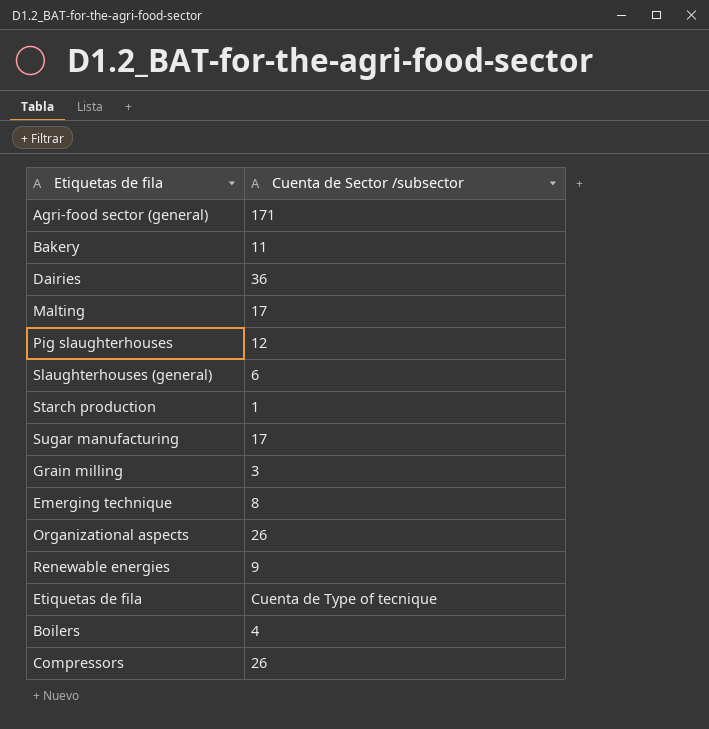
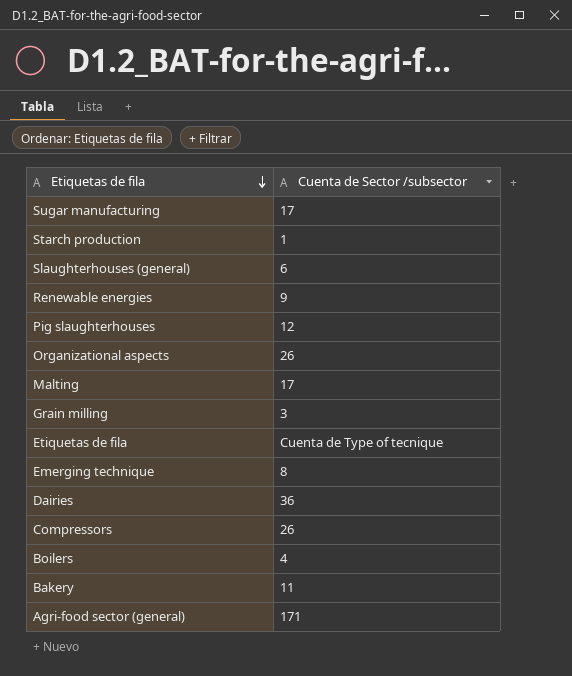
row order: none -> Etiquetas de fila descending

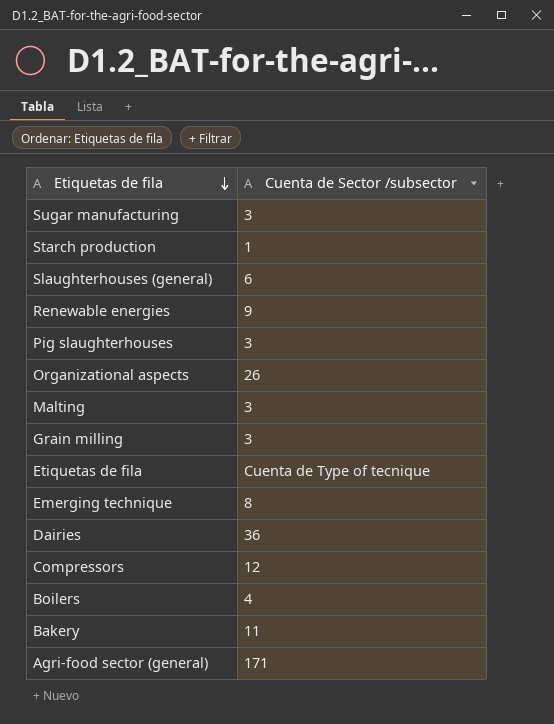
Sugar manufacturing | Cuenta de Sector /subsector: 17 -> 3
Pig slaughterhouses | Cuenta de Sector /subsector: 12 -> 3
Malting | Cuenta de Sector /subsector: 17 -> 3
Compressors | Cuenta de Sector /subsector: 26 -> 12

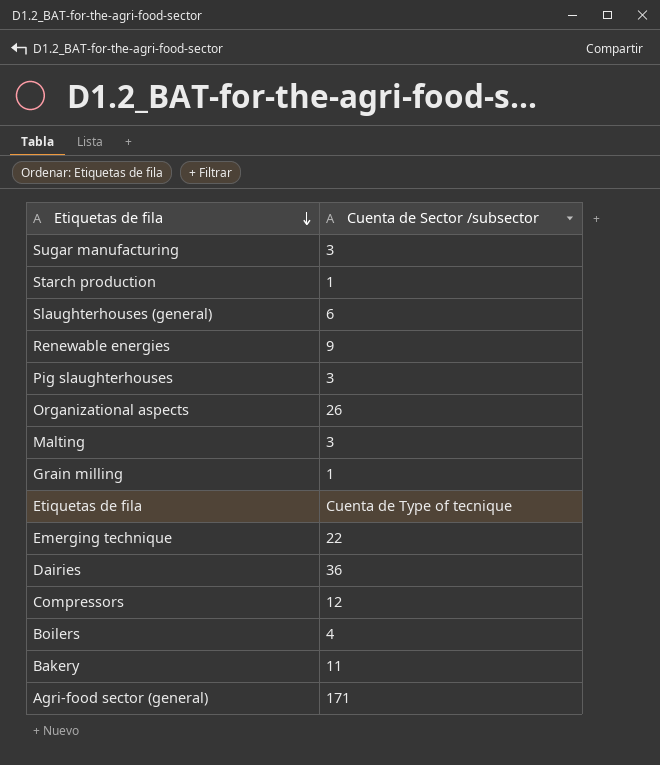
Grain milling | Cuenta de Sector /subsector: 3 -> 1
Emerging technique | Cuenta de Sector /subsector: 8 -> 22

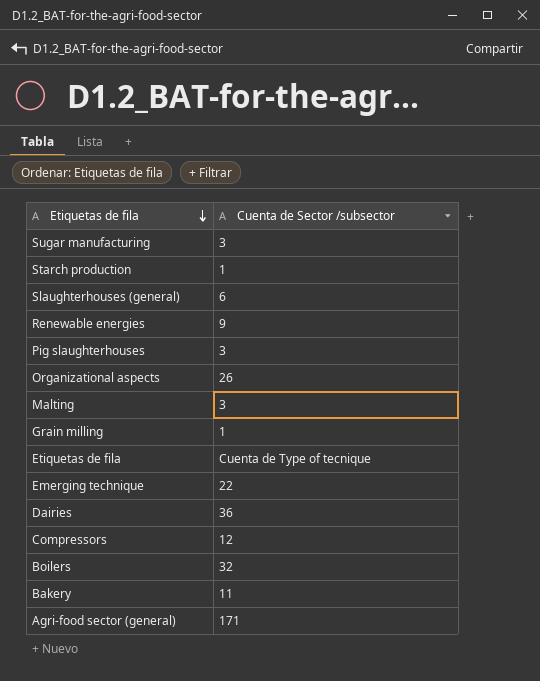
Boilers | Cuenta de Sector /subsector: 4 -> 32

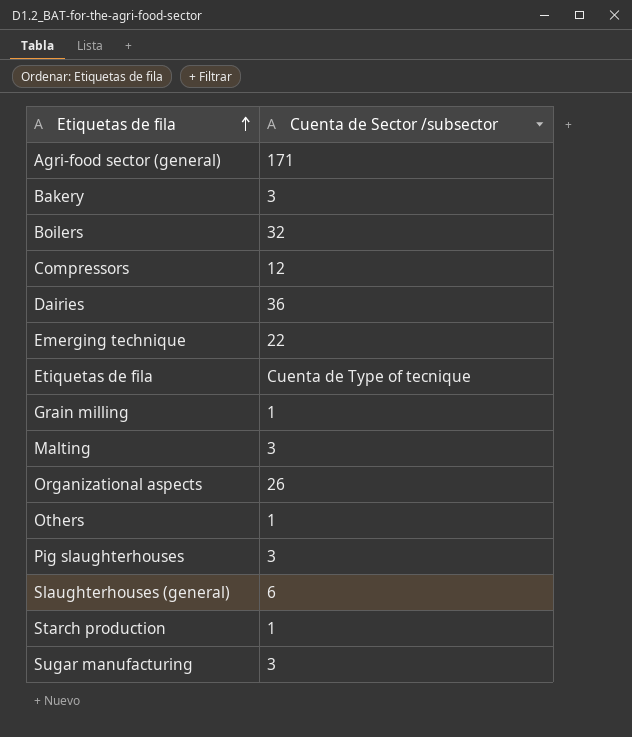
row order: Etiquetas de fila descending -> Etiquetas de fila ascending
row Renewable energies: 9 -> none
Bakery | Cuenta de Sector /subsector: 11 -> 3
row Others: none -> 1

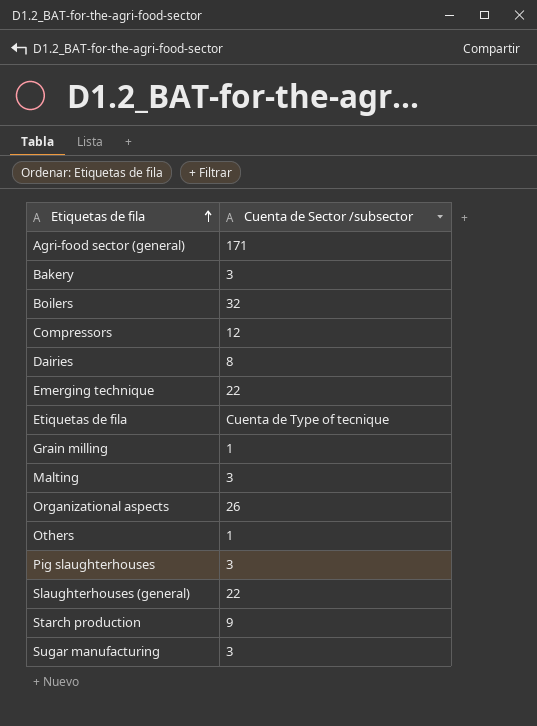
Dairies | Cuenta de Sector /subsector: 36 -> 8
Slaughterhouses (general) | Cuenta de Sector /subsector: 6 -> 22
Starch production | Cuenta de Sector /subsector: 1 -> 9

